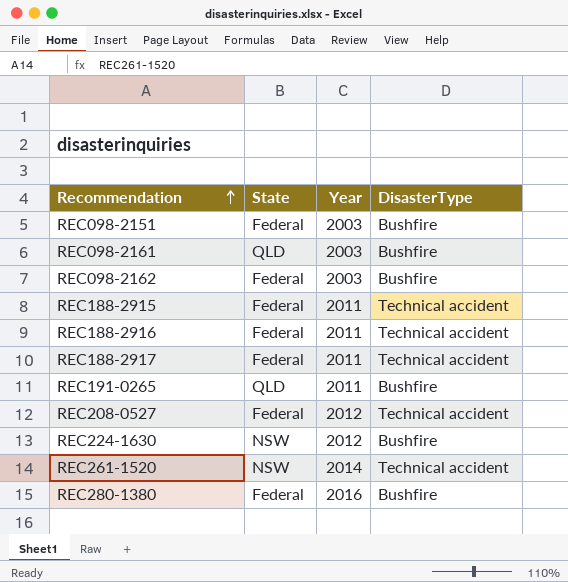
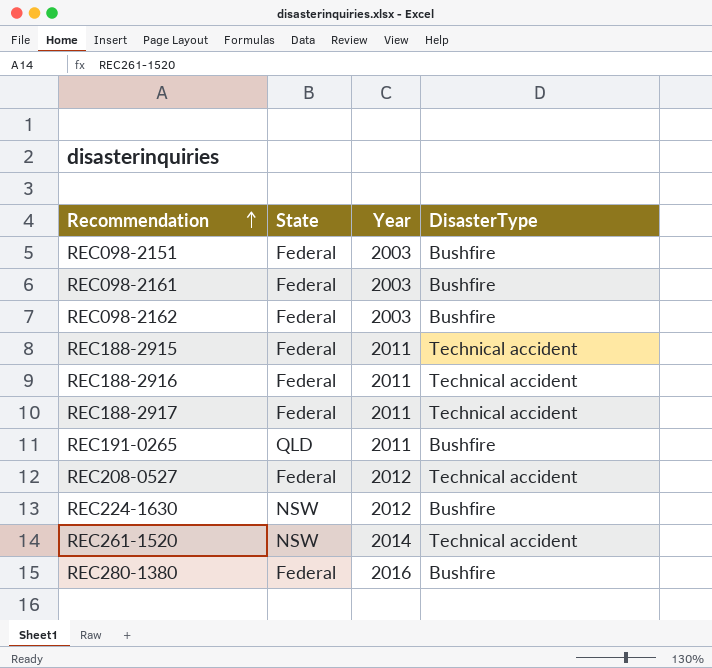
REC098-2161 | State: QLD -> Federal

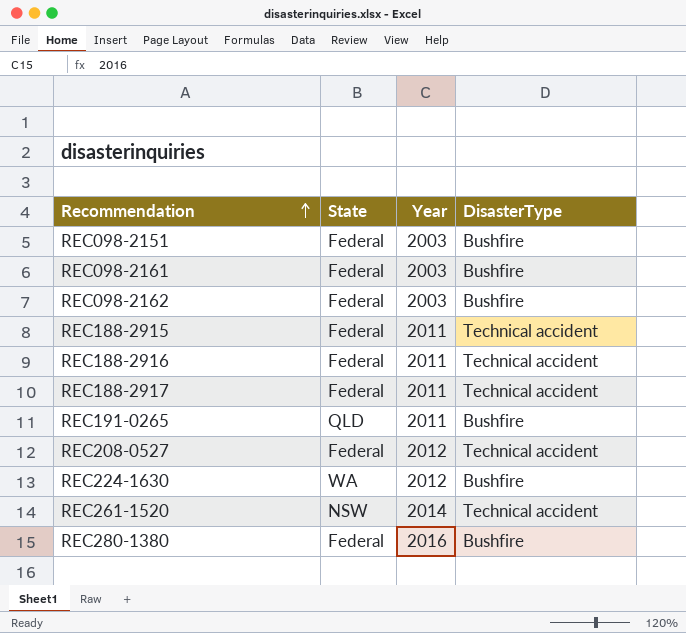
REC224-1630 | State: NSW -> WA

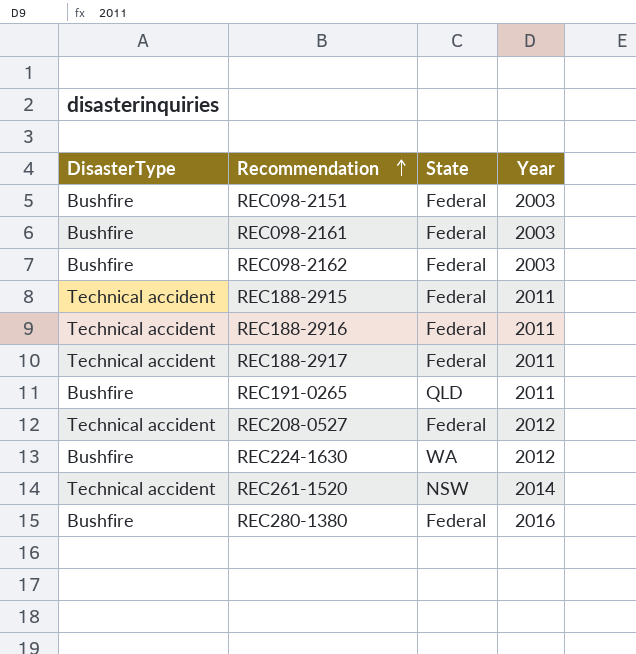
column DisasterType | position: 4 -> 1

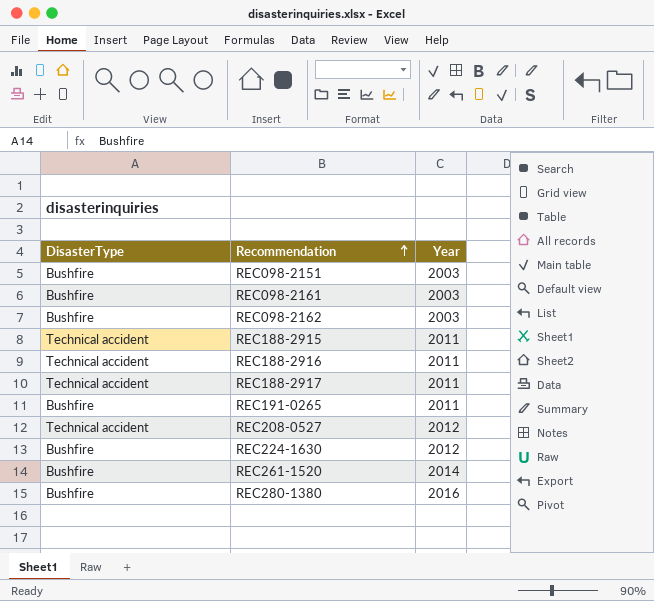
column State | position: 3 -> none
REC261-1520 | DisasterType: Technical accident -> Bushfire

